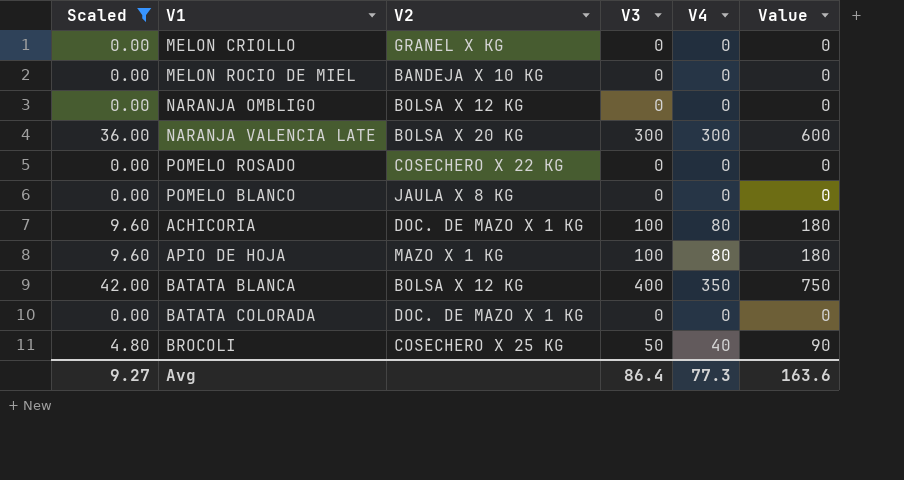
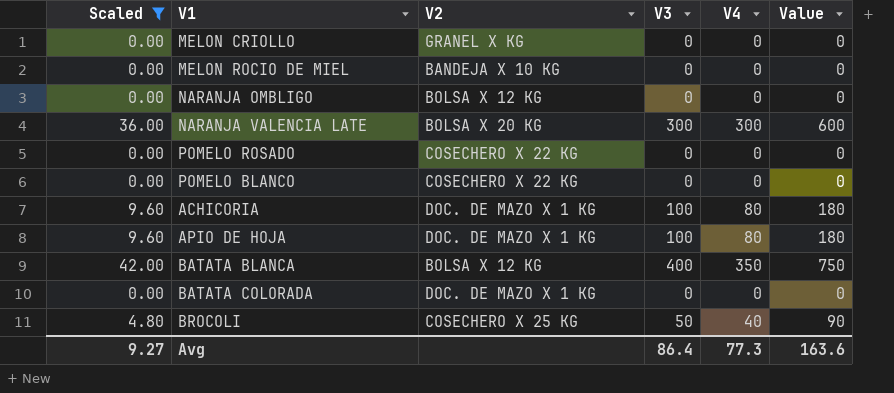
POMELO BLANCO | V2: JAULA X 8 KG -> COSECHERO X 22 KG
APIO DE HOJA | V2: MAZO X 1 KG -> DOC. DE MAZO X 1 KG

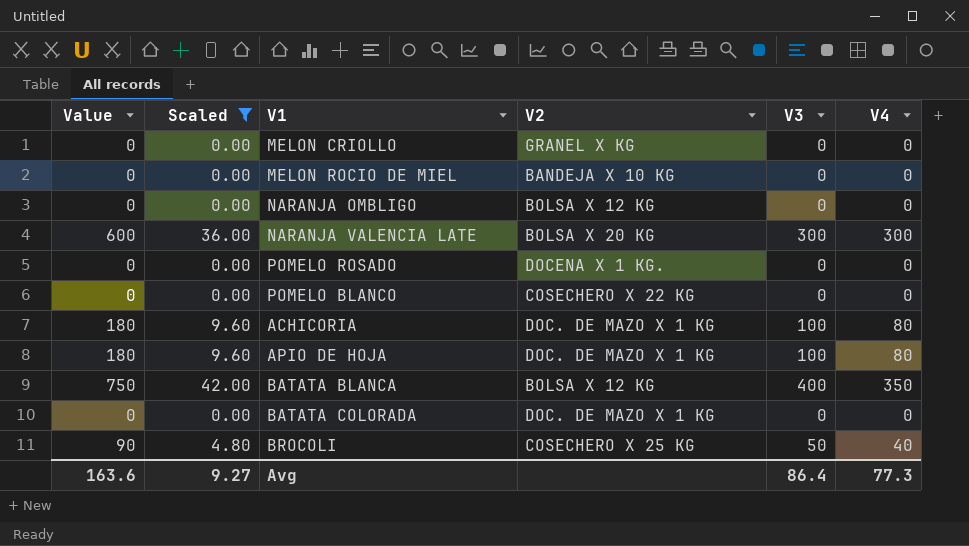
column Value | position: 6 -> 1
POMELO ROSADO | V2: COSECHERO X 22 KG -> DOCENA X 1 KG.

